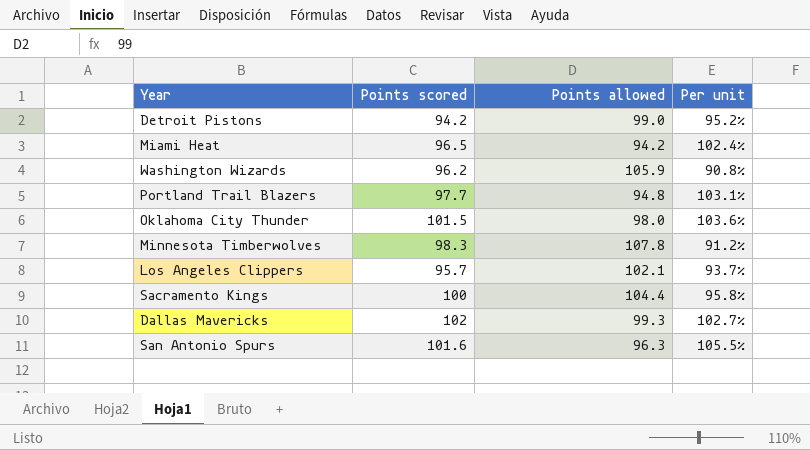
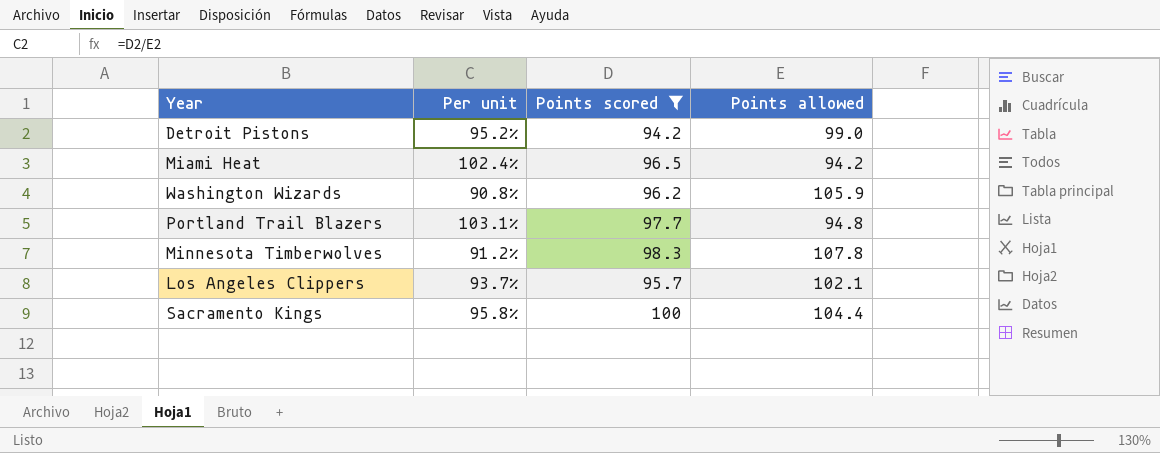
filter: none -> Points scored <= 100
column Per unit | position: 4 -> 2

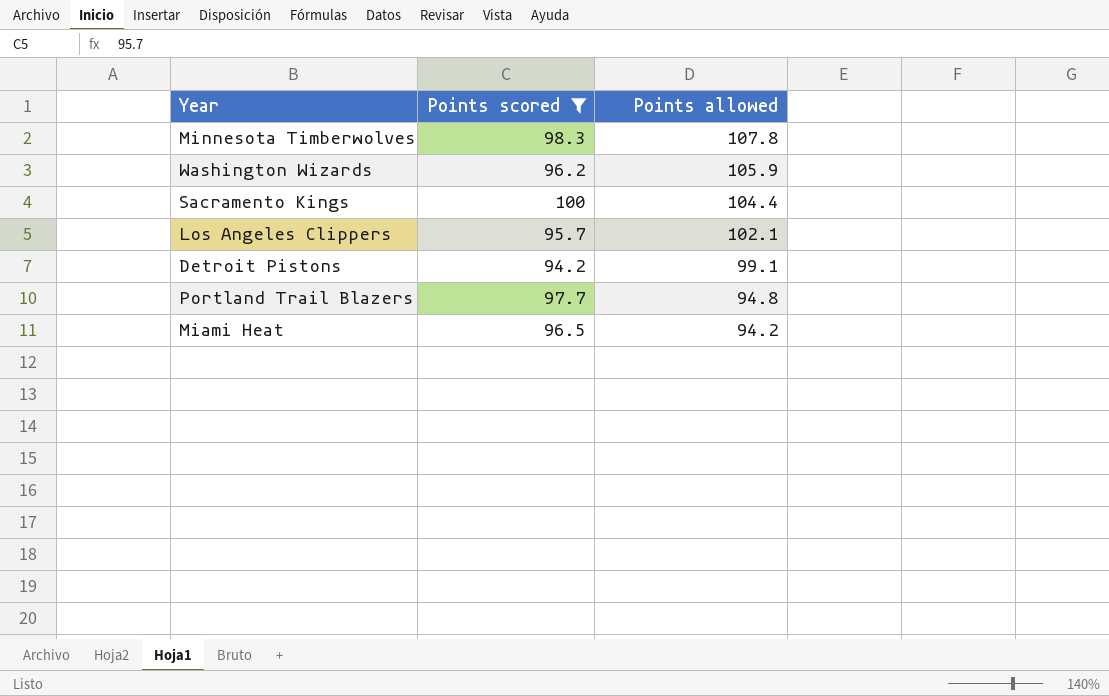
row order: none -> Points allowed descending
column Per unit | formula: [Points scored] / [Points allowed] -> none
Detroit Pistons | Points allowed: 99.0 -> 99.1

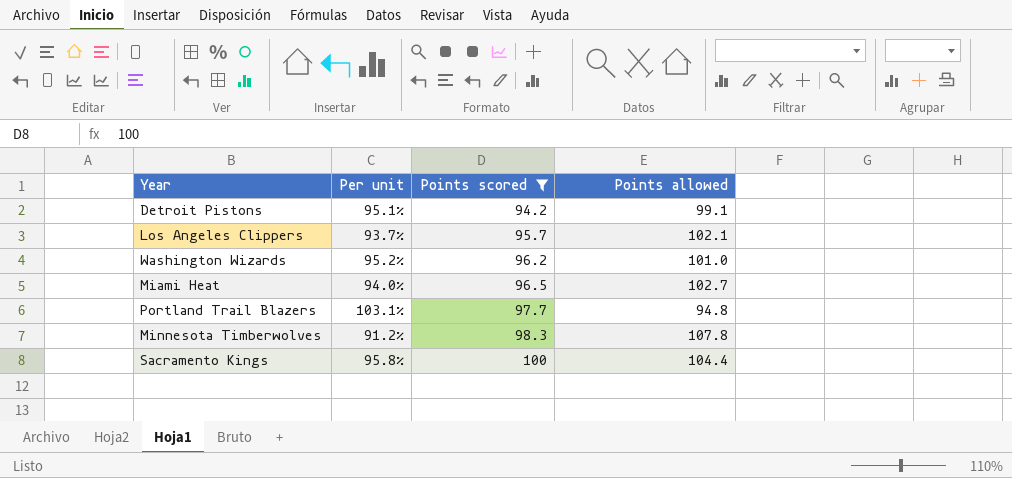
row order: Points allowed descending -> Points scored ascending
column Per unit | formula: none -> [Points scored] / [Points allowed]
Washington Wizards | Points allowed: 105.9 -> 101.0
Miami Heat | Points allowed: 94.2 -> 102.7

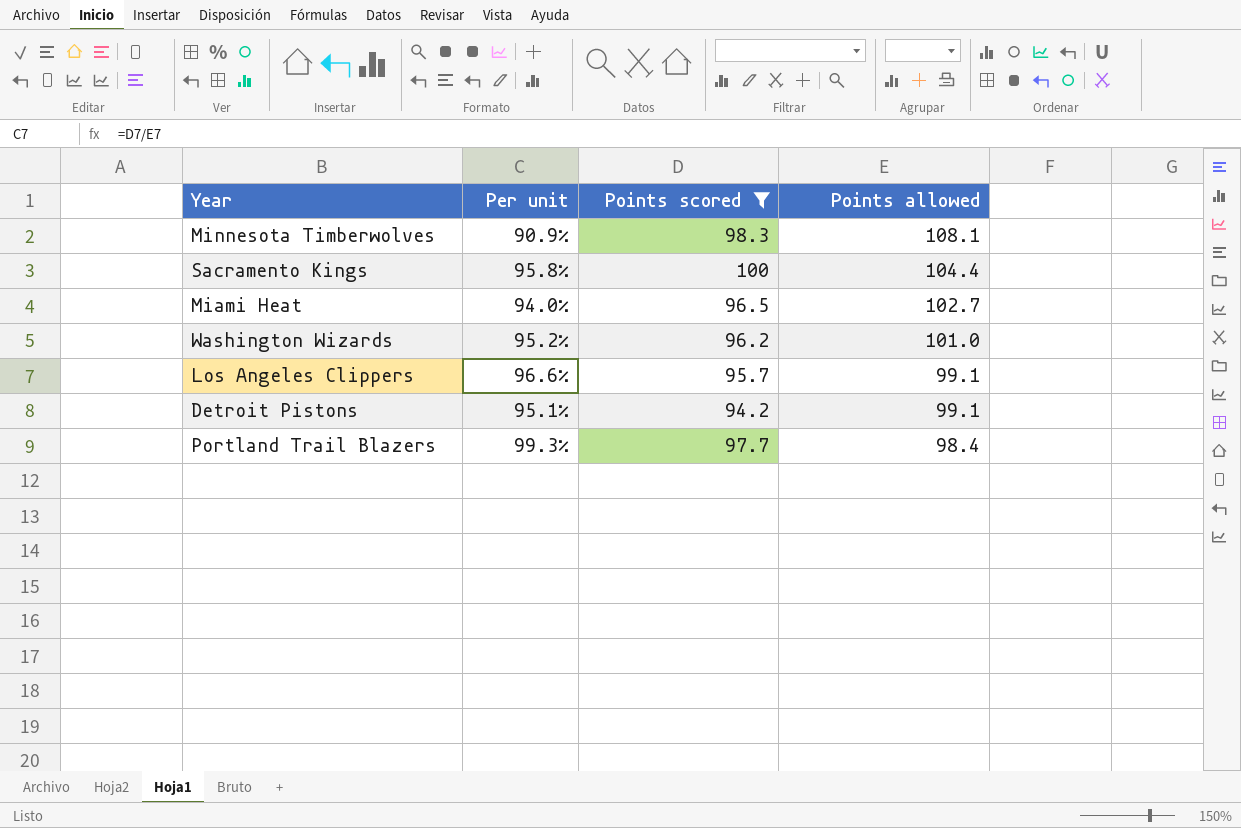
row order: Points scored ascending -> Points allowed descending
Minnesota Timberwolves | Per unit: 91.2% -> 90.9%
Minnesota Timberwolves | Points allowed: 107.8 -> 108.1
Los Angeles Clippers | Per unit: 93.7% -> 96.6%
Los Angeles Clippers | Points allowed: 102.1 -> 99.1
Portland Trail Blazers | Per unit: 103.1% -> 99.3%
Portland Trail Blazers | Points allowed: 94.8 -> 98.4

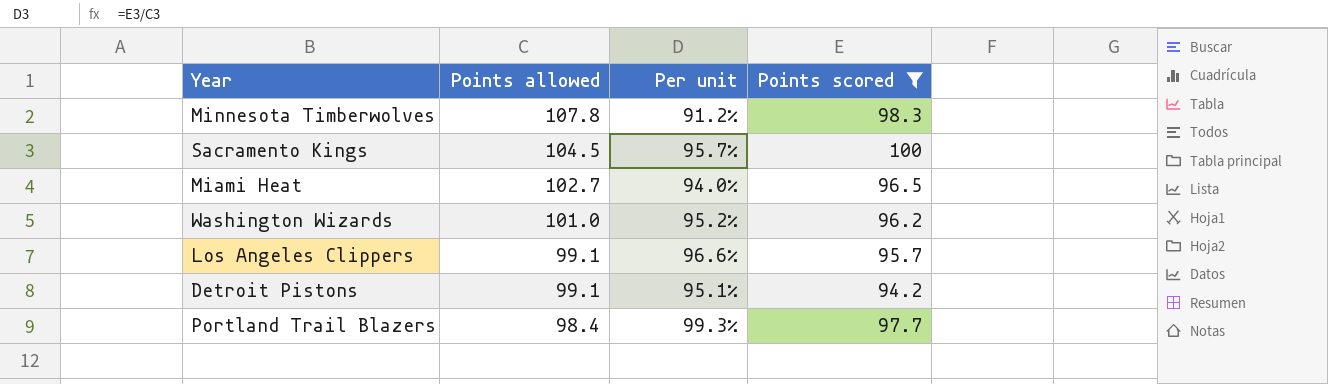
column Points allowed | position: 4 -> 2
Minnesota Timberwolves | Points allowed: 108.1 -> 107.8
Minnesota Timberwolves | Per unit: 90.9% -> 91.2%
Sacramento Kings | Points allowed: 104.4 -> 104.5
Sacramento Kings | Per unit: 95.8% -> 95.7%

